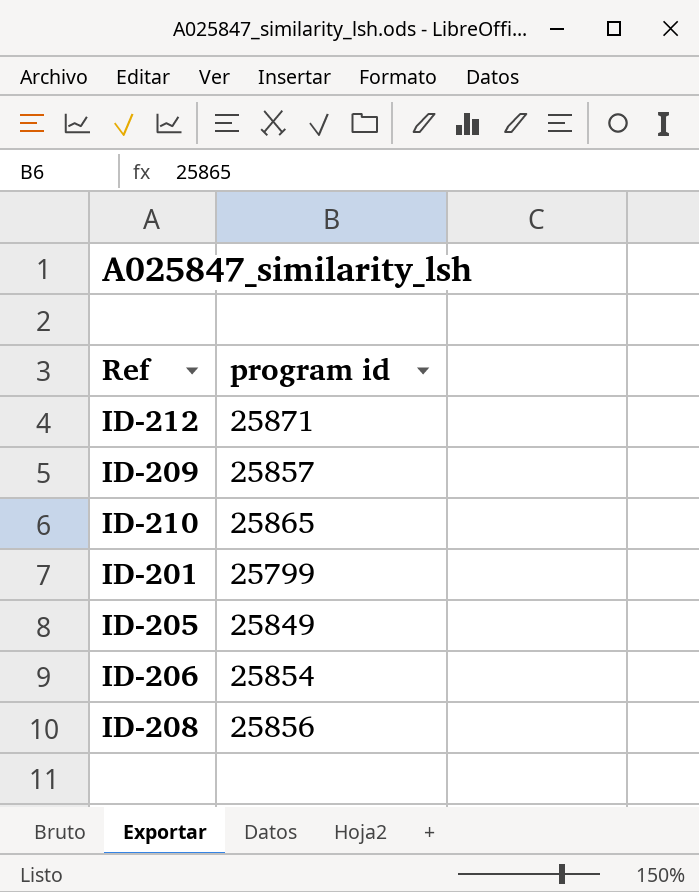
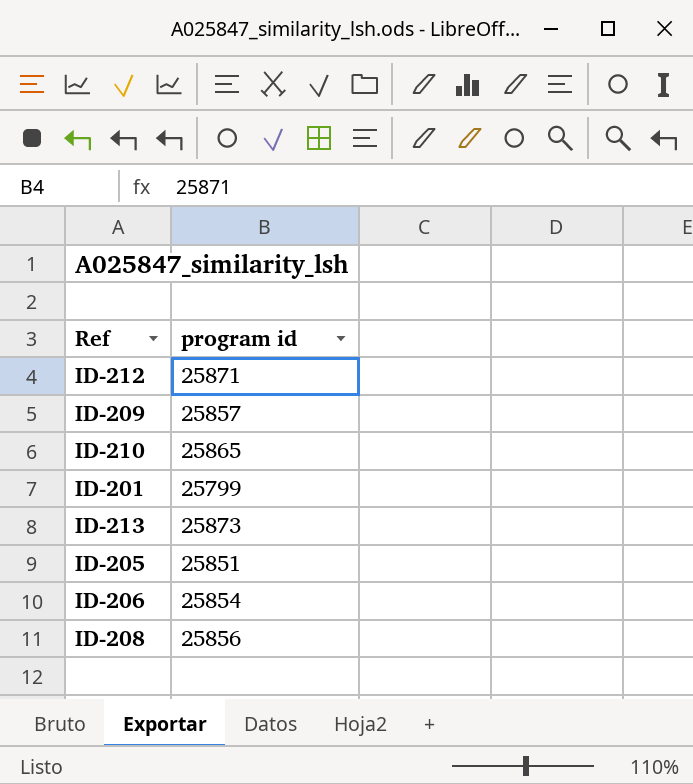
row ID-213: none -> 25873
ID-205 | program id: 25849 -> 25851

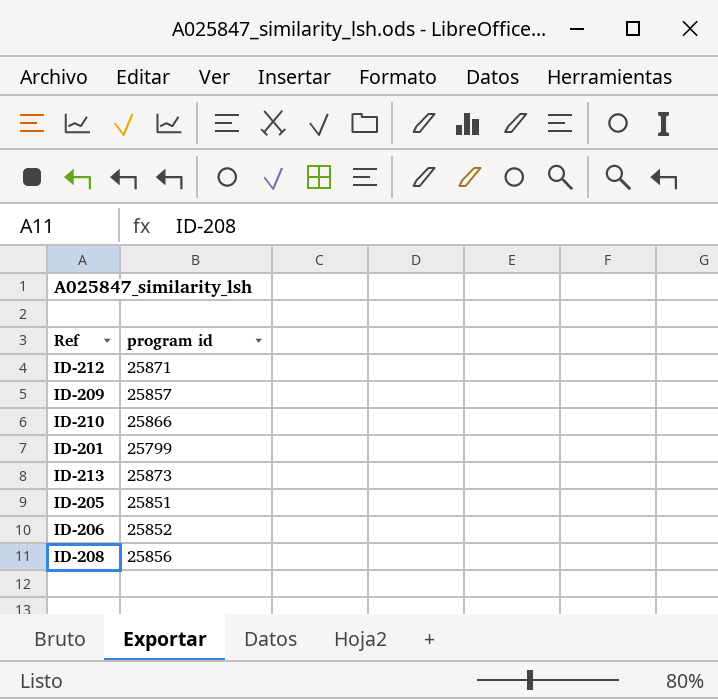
ID-210 | program id: 25865 -> 25866
ID-206 | program id: 25854 -> 25852

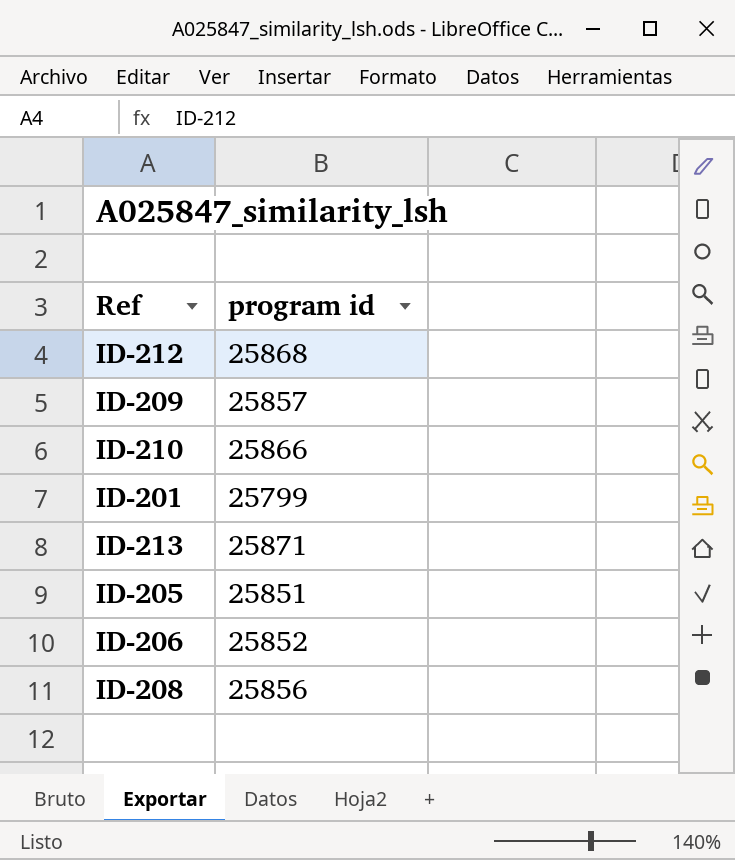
ID-212 | program id: 25871 -> 25868
ID-213 | program id: 25873 -> 25871

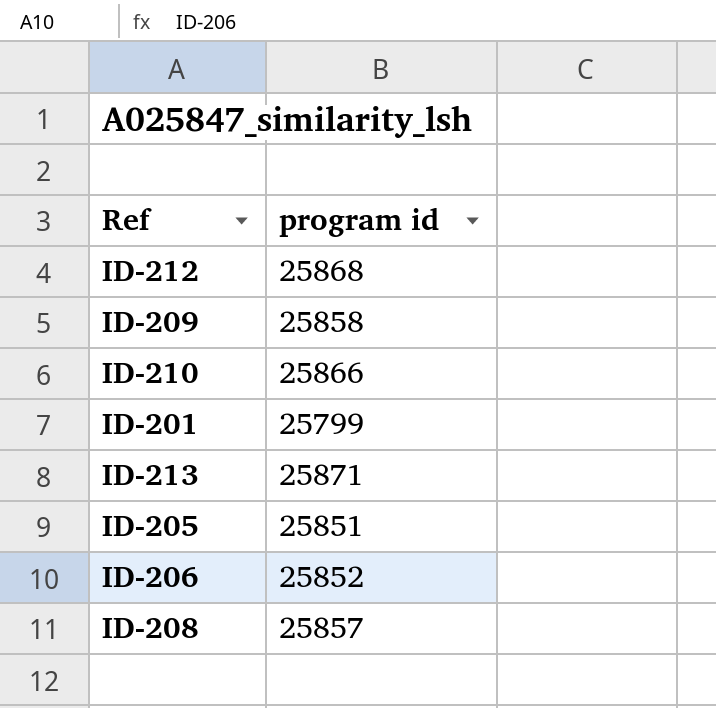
ID-209 | program id: 25857 -> 25858
ID-208 | program id: 25856 -> 25857

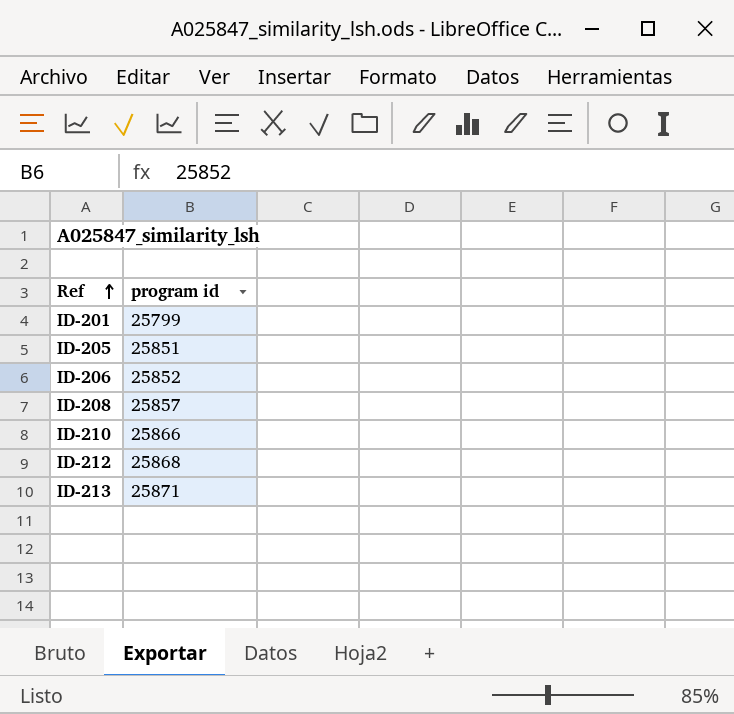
row order: none -> Ref ascending
row ID-209: 25858 -> none

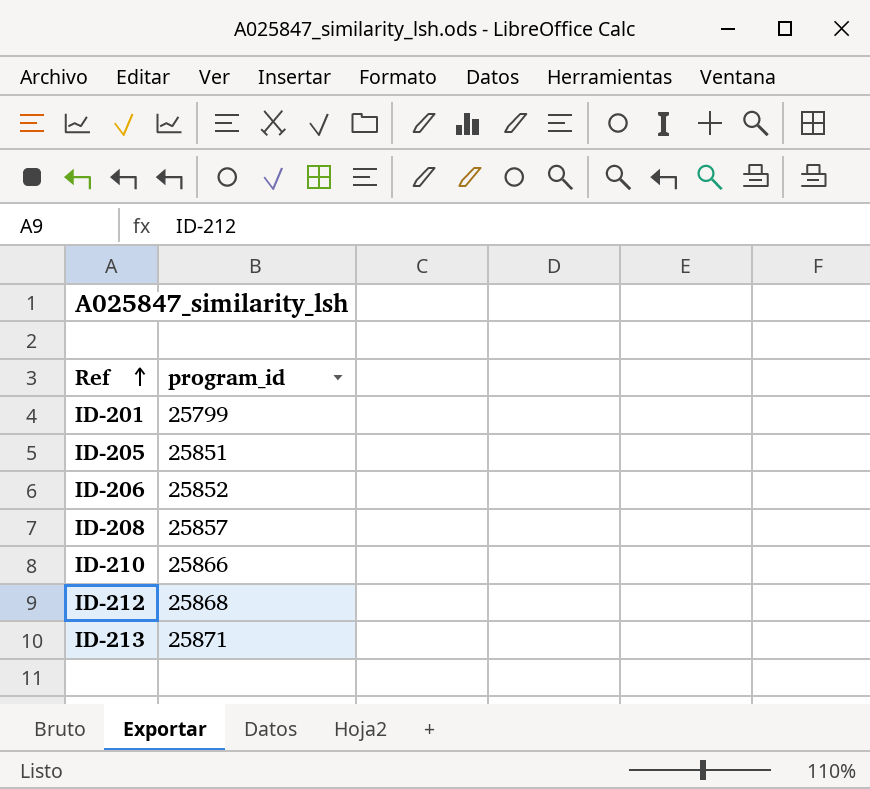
column name: program id -> program_id

